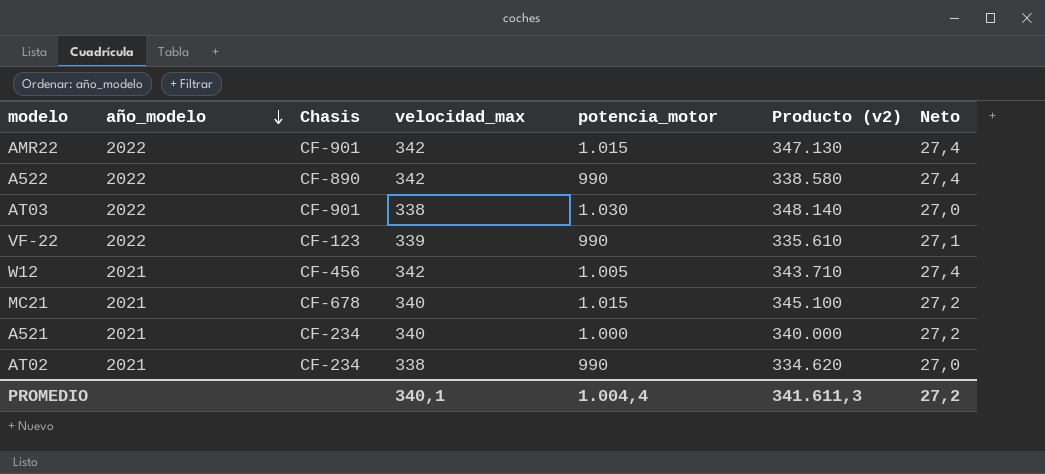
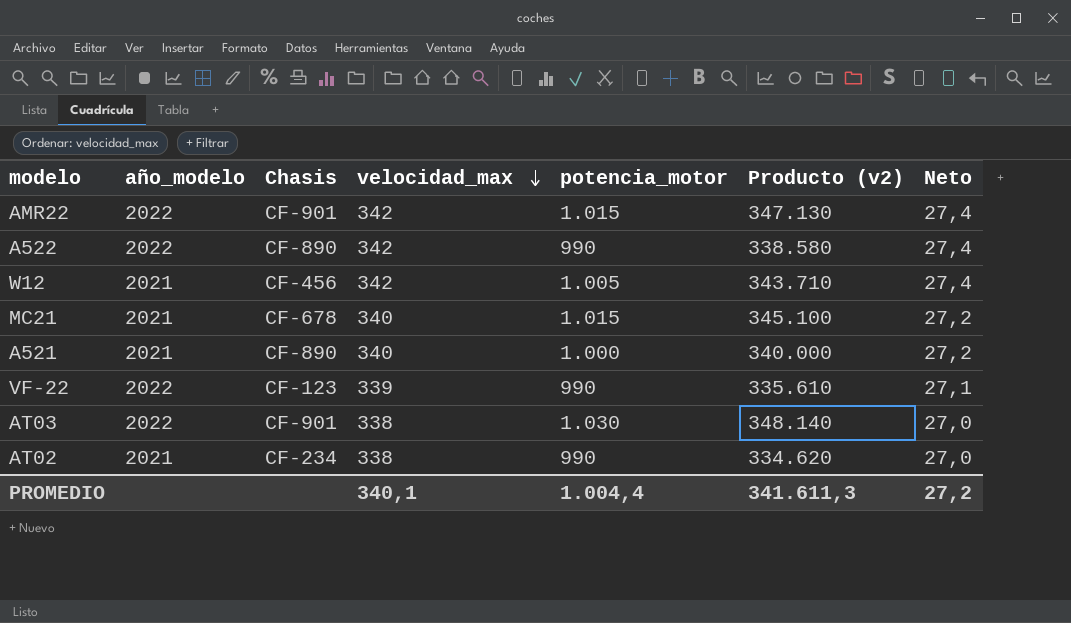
row order: año_modelo descending -> velocidad_max descending
A521 | Chasis: CF-234 -> CF-890

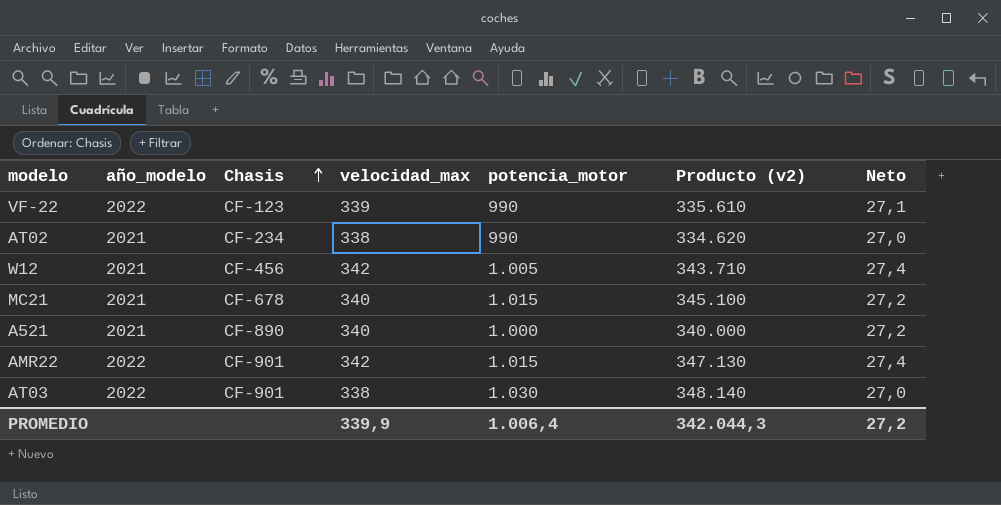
row order: velocidad_max descending -> Chasis ascending
row A522: 2022 | CF-890 | 342 | 990 | 338.580 | 27,4 -> none
PROMEDIO | velocidad_max: 340,1 -> 339,9
PROMEDIO | potencia_motor: 1.004,4 -> 1.006,4
PROMEDIO | Producto (v2): 341.611,3 -> 342.044,3

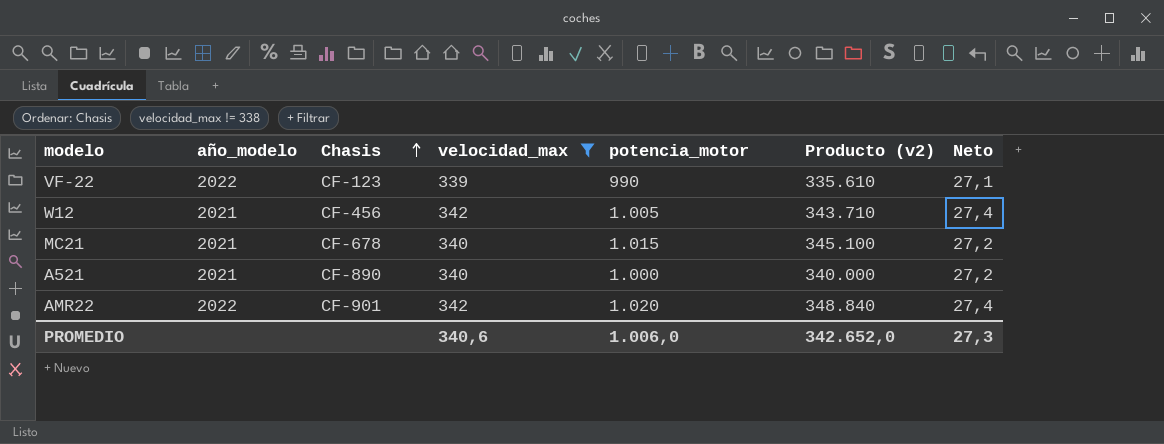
filter: none -> velocidad_max != 338
AMR22 | potencia_motor: 1.015 -> 1.020
AMR22 | Producto (v2): 347.130 -> 348.840
PROMEDIO | velocidad_max: 339,9 -> 340,6
PROMEDIO | potencia_motor: 1.006,4 -> 1.006,0
PROMEDIO | Producto (v2): 342.044,3 -> 342.652,0
PROMEDIO | Neto: 27,2 -> 27,3

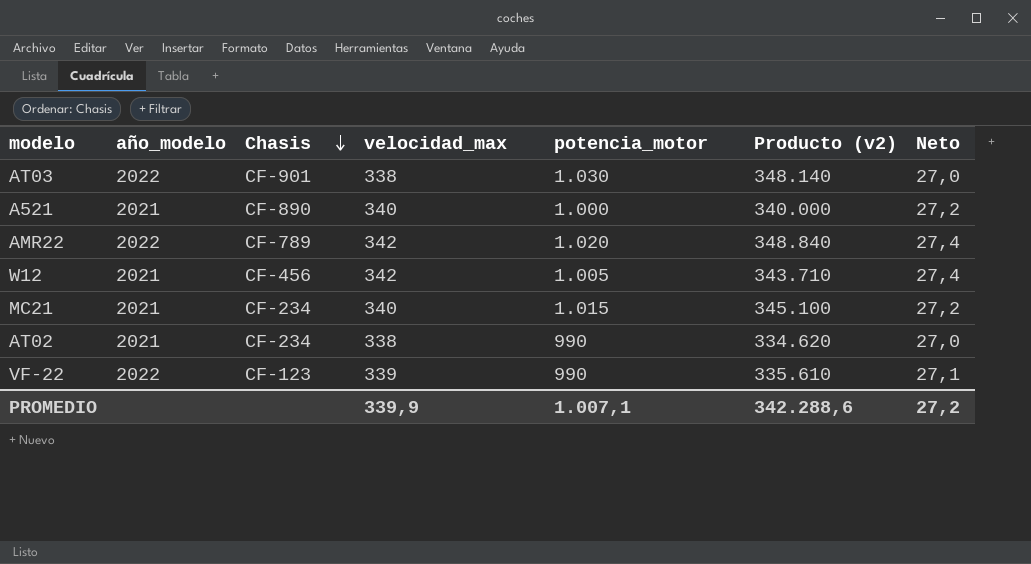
filter: velocidad_max != 338 -> none
row order: Chasis ascending -> Chasis descending
AMR22 | Chasis: CF-901 -> CF-789
MC21 | Chasis: CF-678 -> CF-234
PROMEDIO | velocidad_max: 340,6 -> 339,9
PROMEDIO | potencia_motor: 1.006,0 -> 1.007,1
PROMEDIO | Producto (v2): 342.652,0 -> 342.288,6
PROMEDIO | Neto: 27,3 -> 27,2

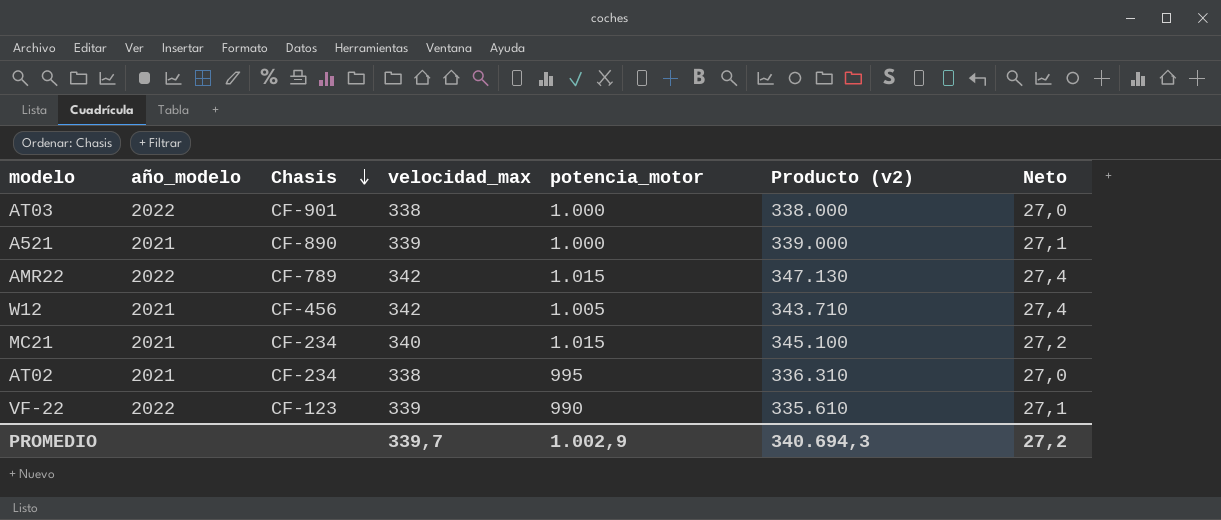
AT03 | potencia_motor: 1.030 -> 1.000
AT03 | Producto (v2): 348.140 -> 338.000
A521 | velocidad_max: 340 -> 339
A521 | Producto (v2): 340.000 -> 339.000
A521 | Neto: 27,2 -> 27,1
AMR22 | potencia_motor: 1.020 -> 1.015
AMR22 | Producto (v2): 348.840 -> 347.130
AT02 | potencia_motor: 990 -> 995
AT02 | Producto (v2): 334.620 -> 336.310
PROMEDIO | velocidad_max: 339,9 -> 339,7
PROMEDIO | potencia_motor: 1.007,1 -> 1.002,9
PROMEDIO | Producto (v2): 342.288,6 -> 340.694,3

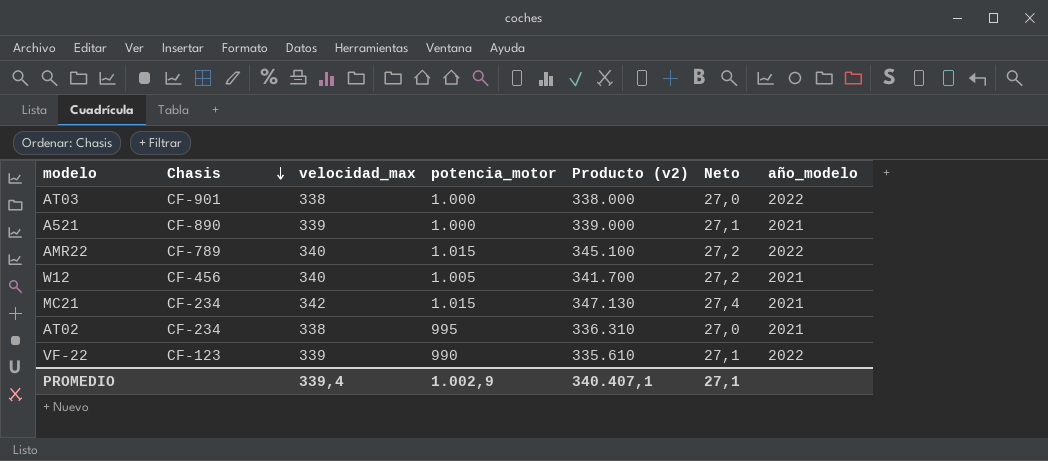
column año_modelo | position: 2 -> 7
AMR22 | velocidad_max: 342 -> 340
AMR22 | Producto (v2): 347.130 -> 345.100
AMR22 | Neto: 27,4 -> 27,2
W12 | velocidad_max: 342 -> 340
W12 | Producto (v2): 343.710 -> 341.700
W12 | Neto: 27,4 -> 27,2
MC21 | velocidad_max: 340 -> 342
MC21 | Producto (v2): 345.100 -> 347.130
MC21 | Neto: 27,2 -> 27,4
PROMEDIO | velocidad_max: 339,7 -> 339,4
PROMEDIO | Producto (v2): 340.694,3 -> 340.407,1
PROMEDIO | Neto: 27,2 -> 27,1

